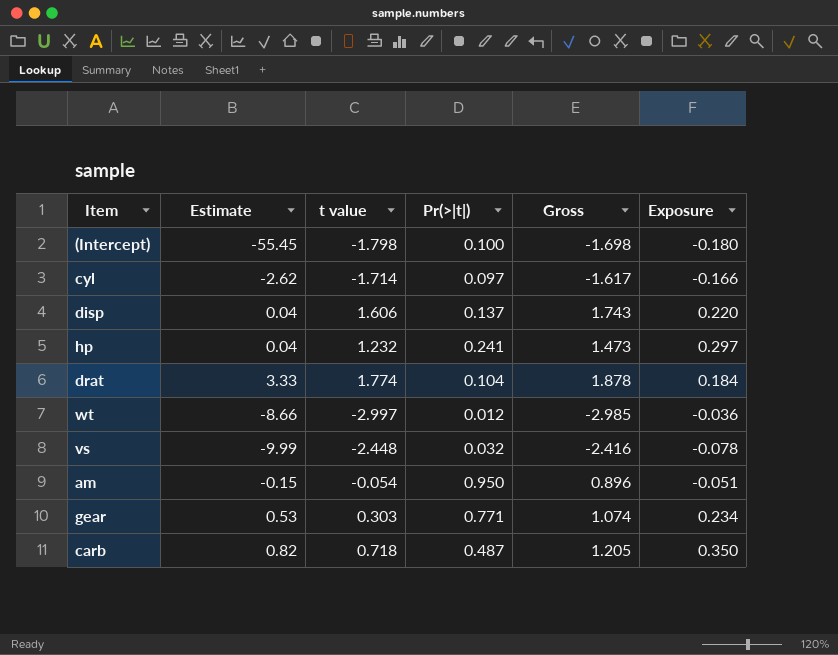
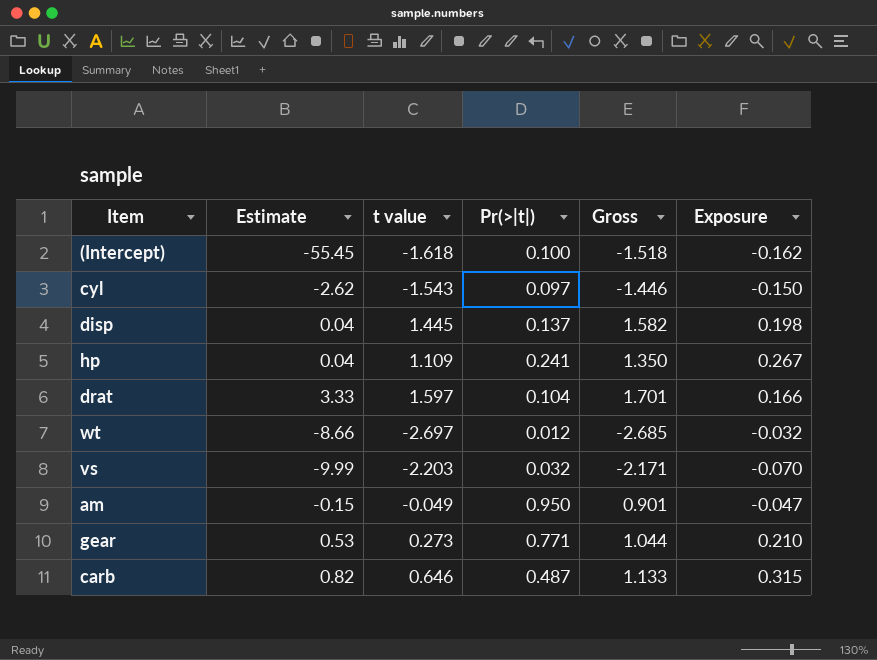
(Intercept) | t value: -1.798 -> -1.618
(Intercept) | Gross: -1.698 -> -1.518
(Intercept) | Exposure: -0.180 -> -0.162
cyl | t value: -1.714 -> -1.543
cyl | Gross: -1.617 -> -1.446
cyl | Exposure: -0.166 -> -0.150
disp | t value: 1.606 -> 1.445
disp | Gross: 1.743 -> 1.582
disp | Exposure: 0.220 -> 0.198
hp | t value: 1.232 -> 1.109
hp | Gross: 1.473 -> 1.350
hp | Exposure: 0.297 -> 0.267
drat | t value: 1.774 -> 1.597
drat | Gross: 1.878 -> 1.701
drat | Exposure: 0.184 -> 0.166
wt | t value: -2.997 -> -2.697
wt | Gross: -2.985 -> -2.685
wt | Exposure: -0.036 -> -0.032
vs | t value: -2.448 -> -2.203
vs | Gross: -2.416 -> -2.171
vs | Exposure: -0.078 -> -0.070
am | t value: -0.054 -> -0.049
am | Gross: 0.896 -> 0.901
am | Exposure: -0.051 -> -0.047
gear | t value: 0.303 -> 0.273
gear | Gross: 1.074 -> 1.044
gear | Exposure: 0.234 -> 0.210
carb | t value: 0.718 -> 0.646
carb | Gross: 1.205 -> 1.133
carb | Exposure: 0.350 -> 0.315

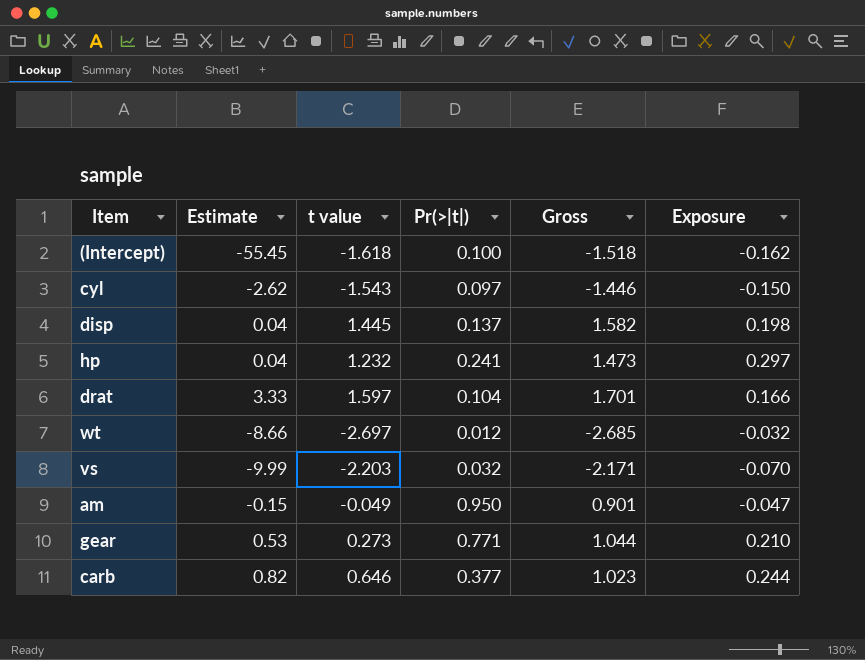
hp | t value: 1.109 -> 1.232
hp | Gross: 1.350 -> 1.473
hp | Exposure: 0.267 -> 0.297
carb | Pr(>|t|): 0.487 -> 0.377
carb | Gross: 1.133 -> 1.023
carb | Exposure: 0.315 -> 0.244

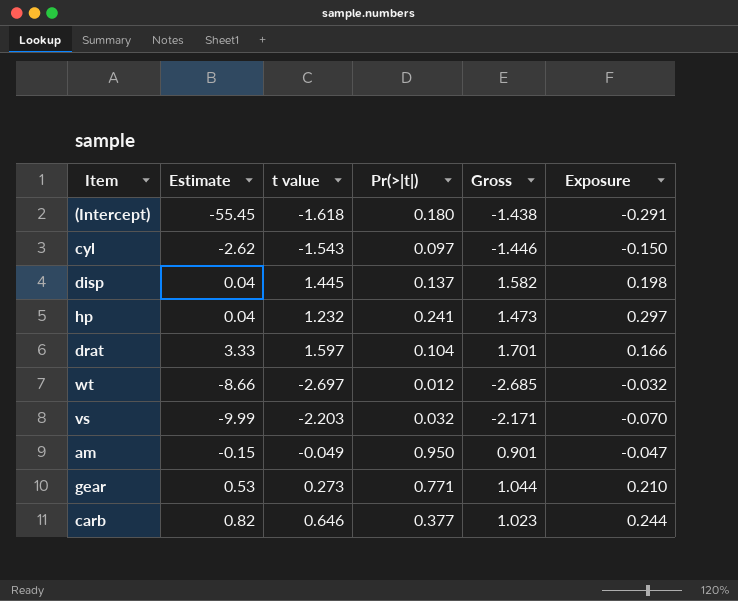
(Intercept) | Pr(>|t|): 0.100 -> 0.180
(Intercept) | Gross: -1.518 -> -1.438
(Intercept) | Exposure: -0.162 -> -0.291

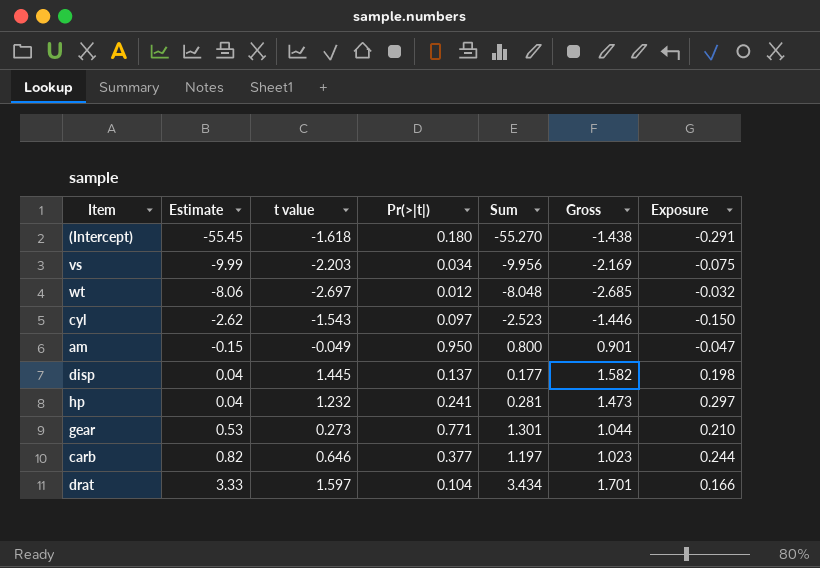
row order: none -> Estimate ascending
column Sum | formula: none -> [Estimate] + [Pr(>|t|)]
vs | Pr(>|t|): 0.032 -> 0.034
vs | Gross: -2.171 -> -2.169
vs | Exposure: -0.070 -> -0.075
wt | Estimate: -8.66 -> -8.06

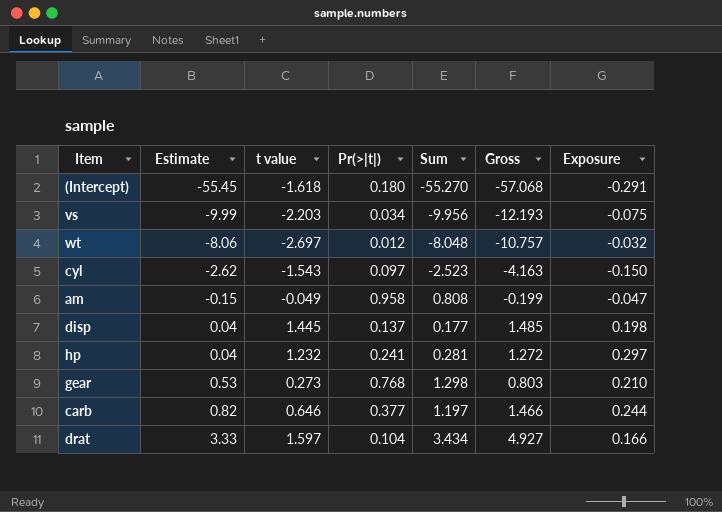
column Gross | formula: [t value] + [Pr(>|t|)] -> [Estimate] + [t value]
am | Pr(>|t|): 0.950 -> 0.958
am | Sum: 0.800 -> 0.808
gear | Pr(>|t|): 0.771 -> 0.768
gear | Sum: 1.301 -> 1.298

